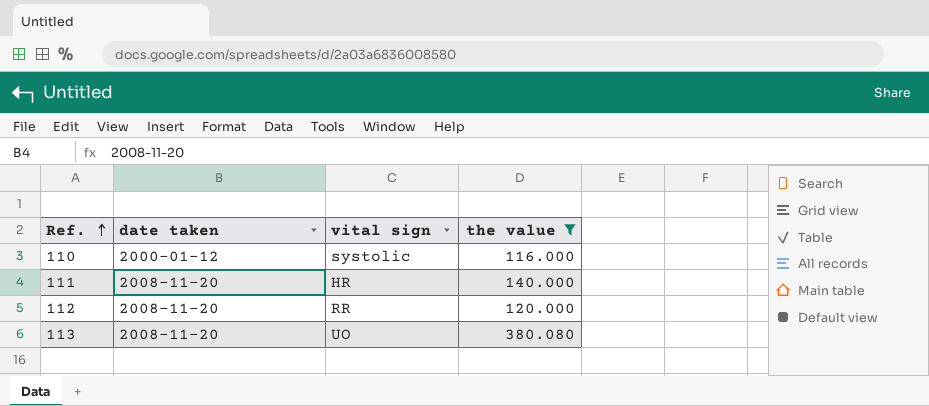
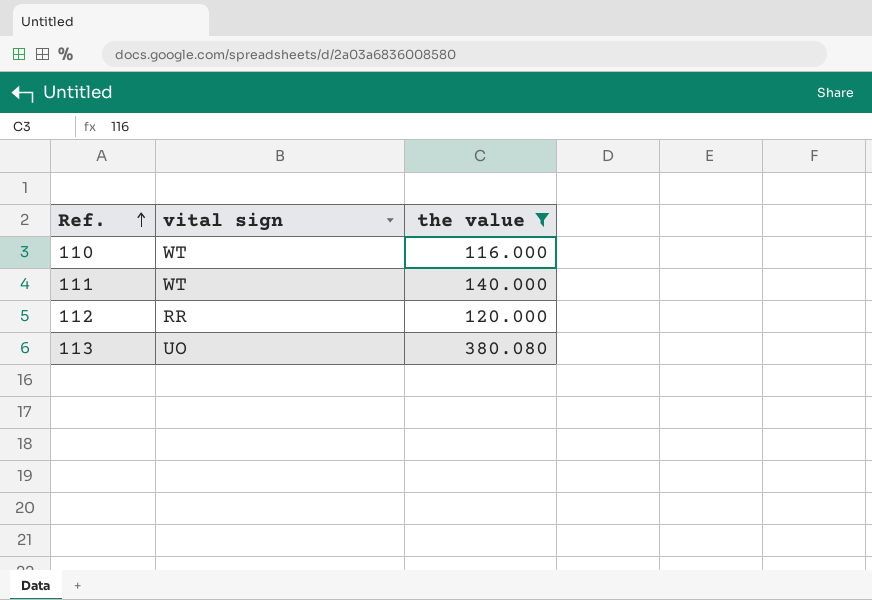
column date taken | position: 2 -> none
110 | vital sign: systolic -> WT
111 | vital sign: HR -> WT

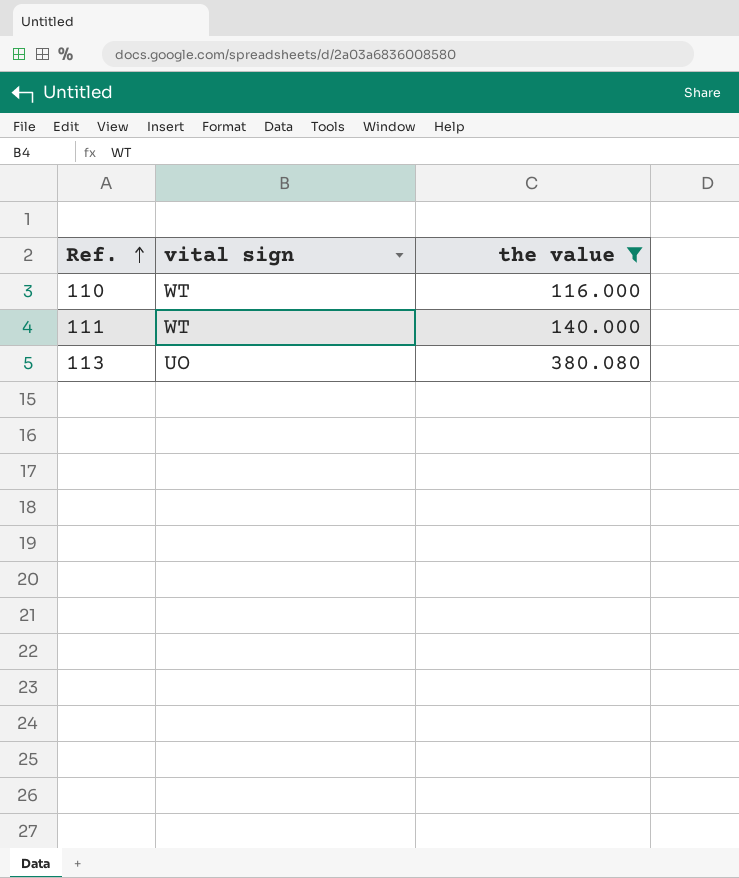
row 112: RR | 120.000 -> none

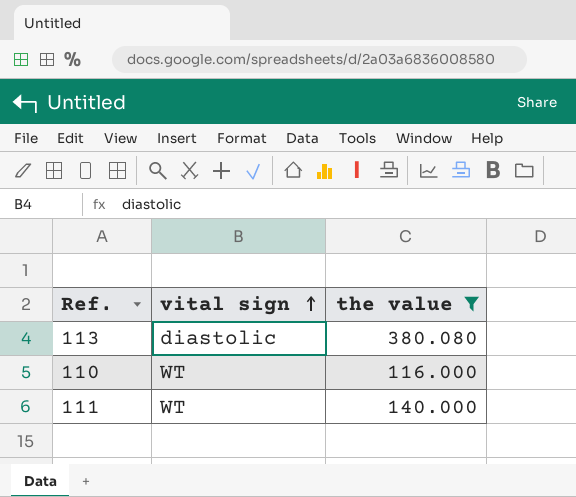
row order: Ref. ascending -> vital sign ascending
113 | vital sign: UO -> diastolic

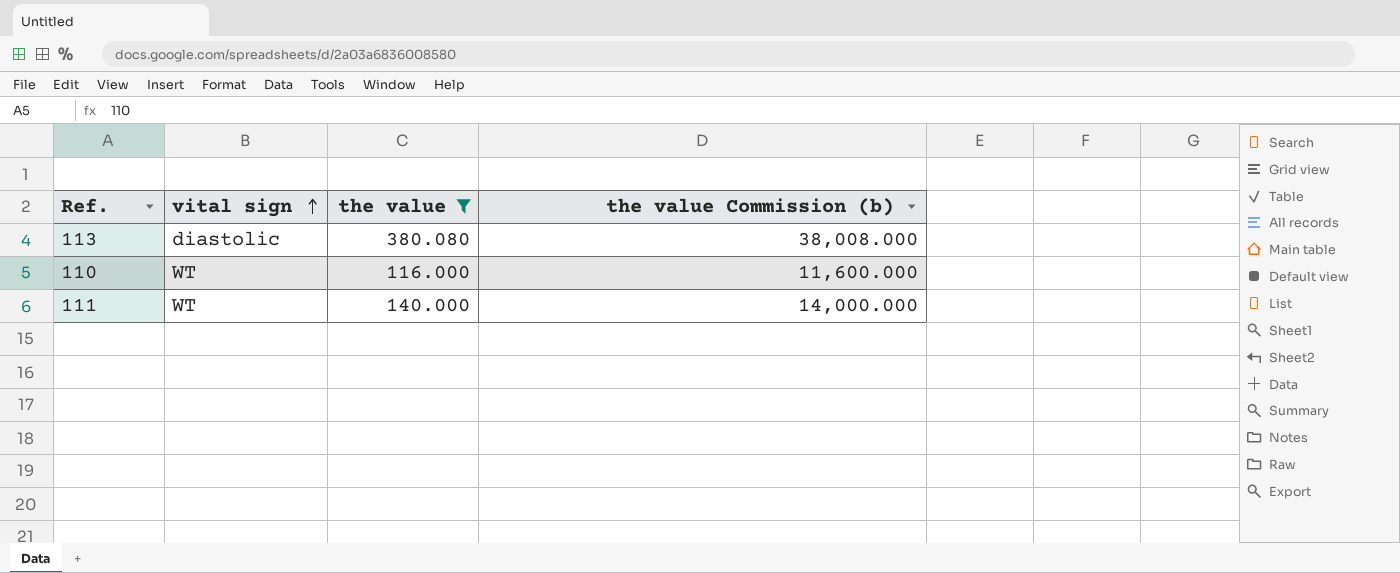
column the value Commission (b) | formula: none -> [the value] * 100

